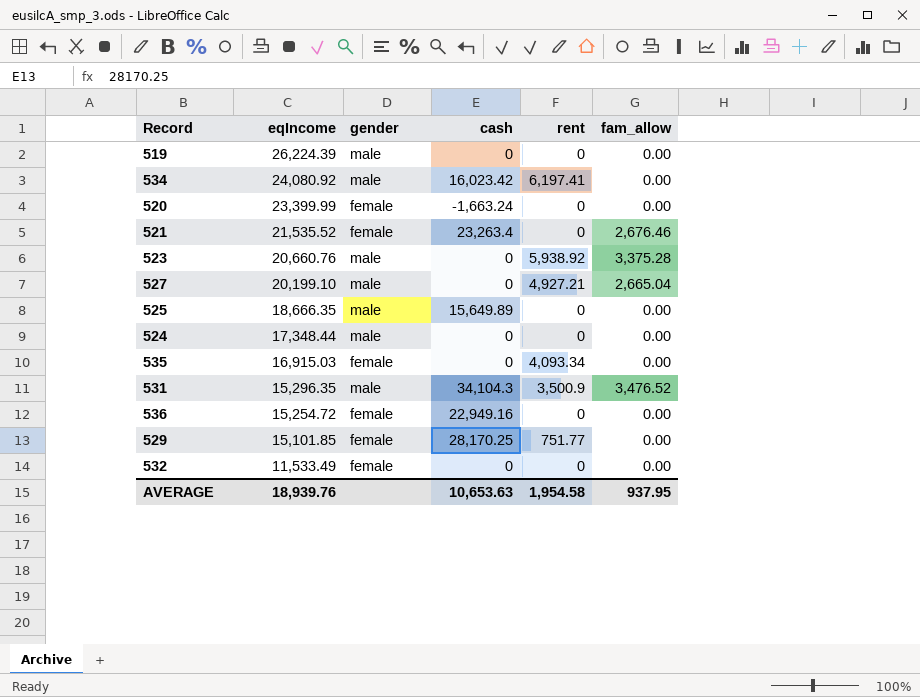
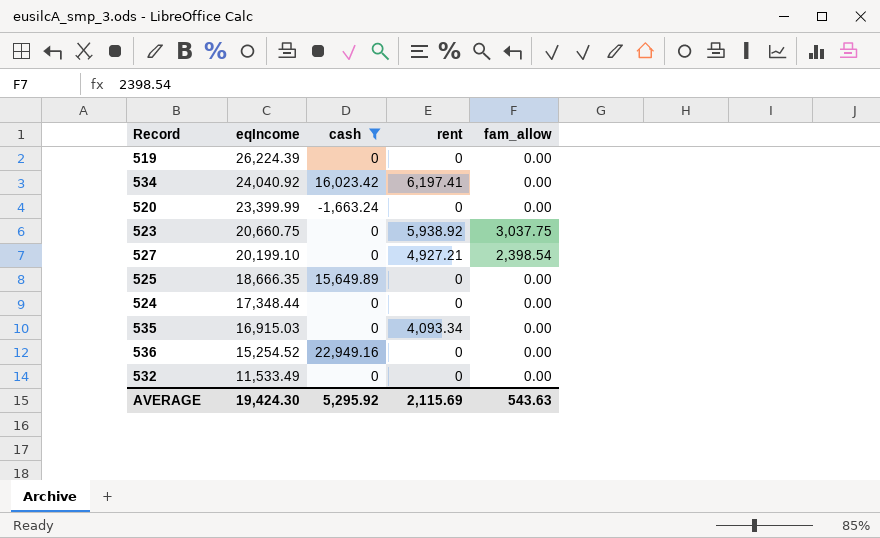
filter: none -> cash <= 22,949.16
column gender | position: 3 -> none
534 | eqIncome: 24,080.92 -> 24,040.92
523 | eqIncome: 20,660.76 -> 20,660.75
523 | fam_allow: 3,375.28 -> 3,037.75
527 | fam_allow: 2,665.04 -> 2,398.54
536 | eqIncome: 15,254.72 -> 15,254.52
AVERAGE | eqIncome: 18,939.76 -> 19,424.30
AVERAGE | cash: 10,653.63 -> 5,295.92
AVERAGE | rent: 1,954.58 -> 2,115.69
AVERAGE | fam_allow: 937.95 -> 543.63

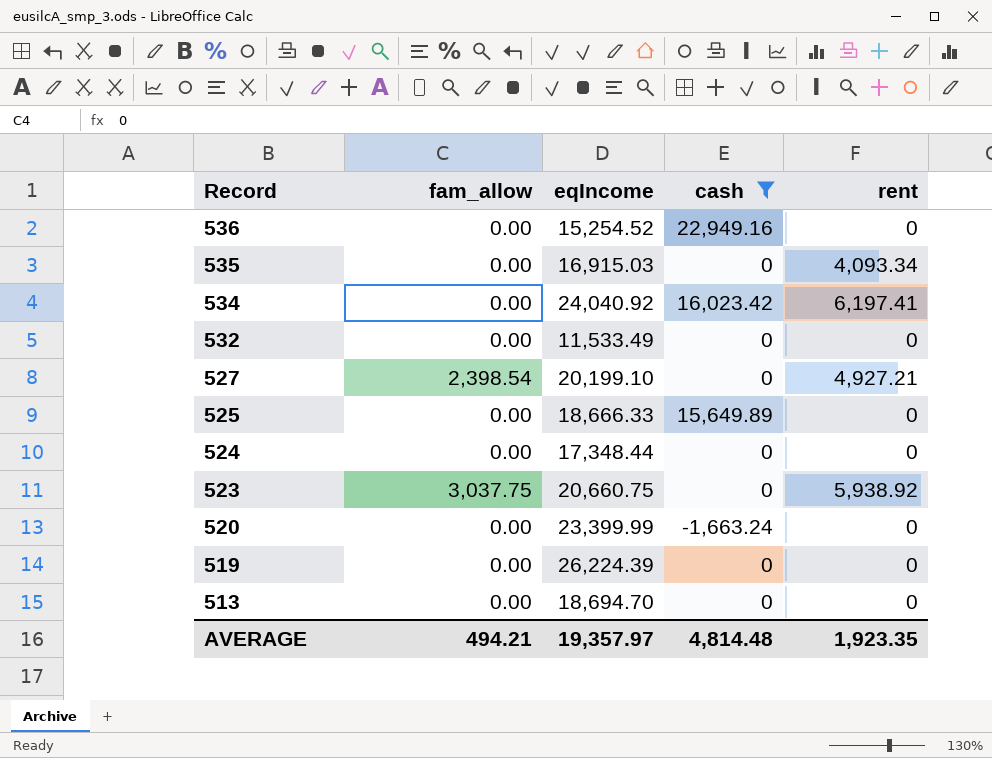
row order: eqIncome descending -> Record descending
column fam_allow | position: 5 -> 2
525 | eqIncome: 18,666.35 -> 18,666.33
row 513: none -> 0.00 | 18,694.70 | 0 | 0
AVERAGE | fam_allow: 543.63 -> 494.21
AVERAGE | eqIncome: 19,424.30 -> 19,357.97
AVERAGE | cash: 5,295.92 -> 4,814.48
AVERAGE | rent: 2,115.69 -> 1,923.35

